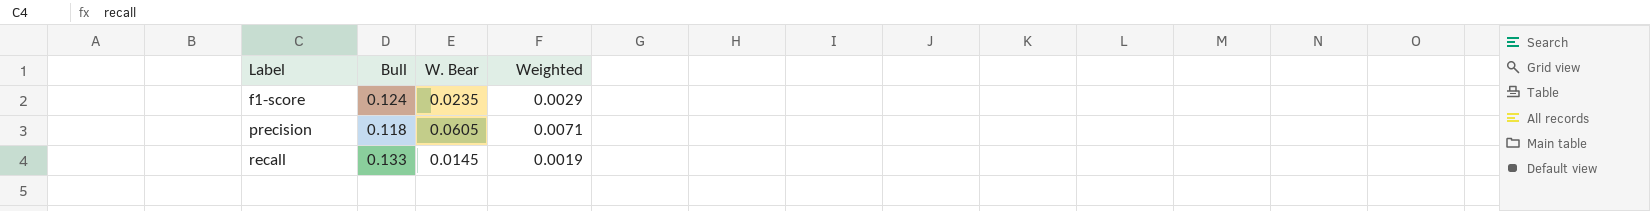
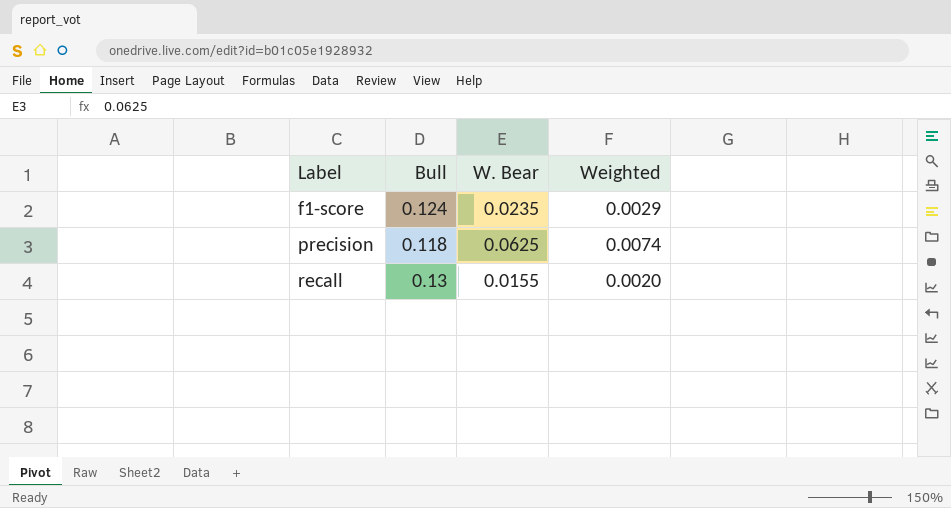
precision | W. Bear: 0.0605 -> 0.0625
precision | Weighted: 0.0071 -> 0.0074
recall | Bull: 0.133 -> 0.13
recall | W. Bear: 0.0145 -> 0.0155
recall | Weighted: 0.0019 -> 0.0020

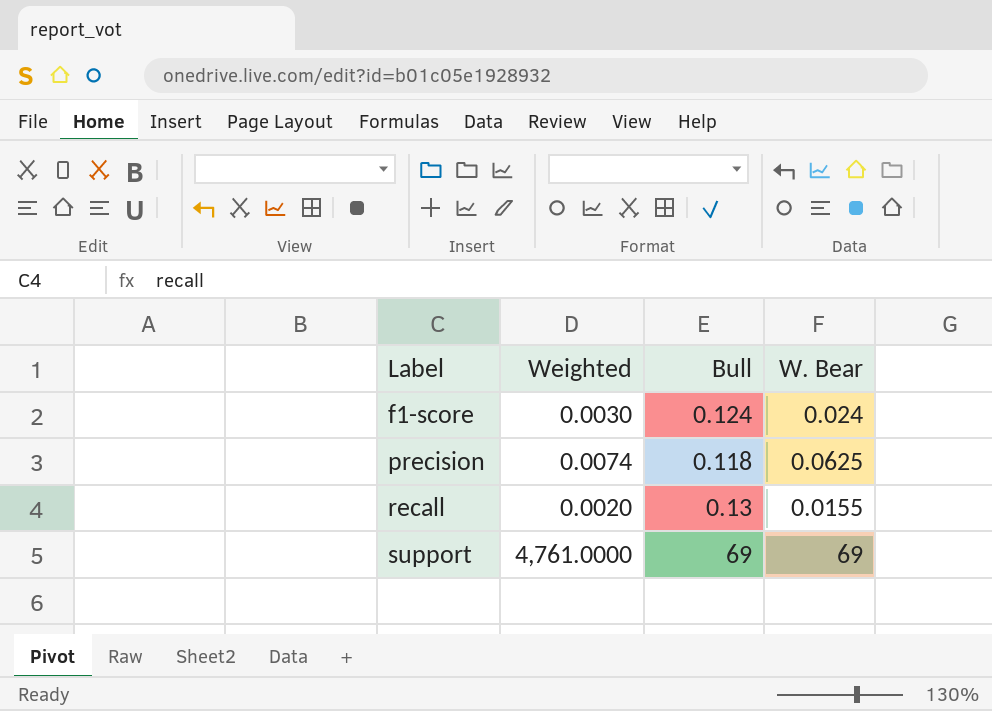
column Weighted | position: 4 -> 2
f1-score | Weighted: 0.0029 -> 0.0030
f1-score | W. Bear: 0.0235 -> 0.024
row support: none -> 4,761.0000 | 69 | 69

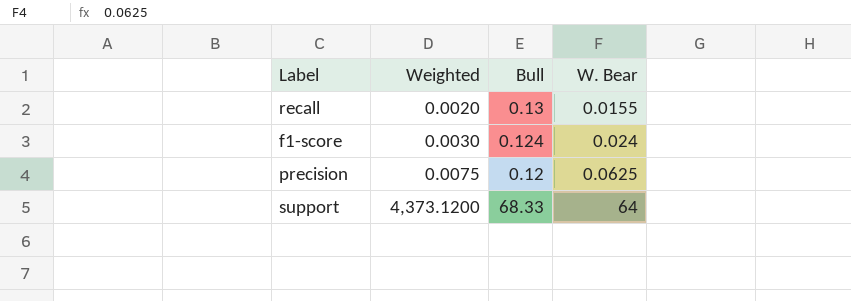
row order: Label ascending -> Weighted ascending
precision | Weighted: 0.0074 -> 0.0075
precision | Bull: 0.118 -> 0.12
support | Weighted: 4,761.0000 -> 4,373.1200
support | Bull: 69 -> 68.33
support | W. Bear: 69 -> 64

